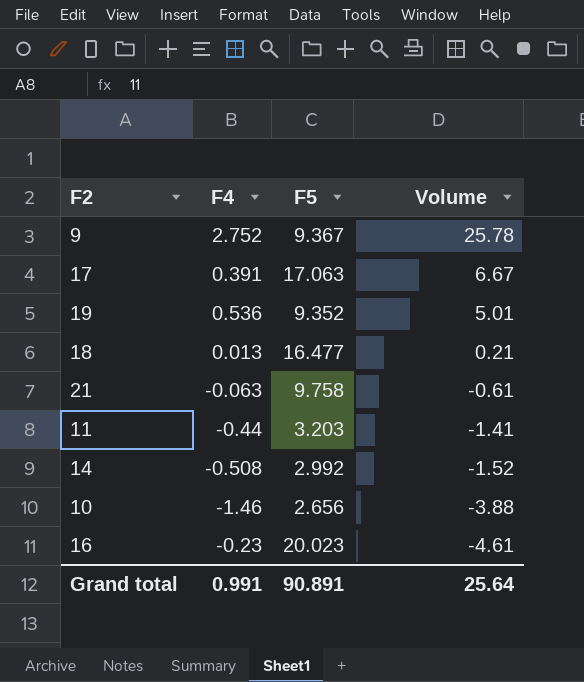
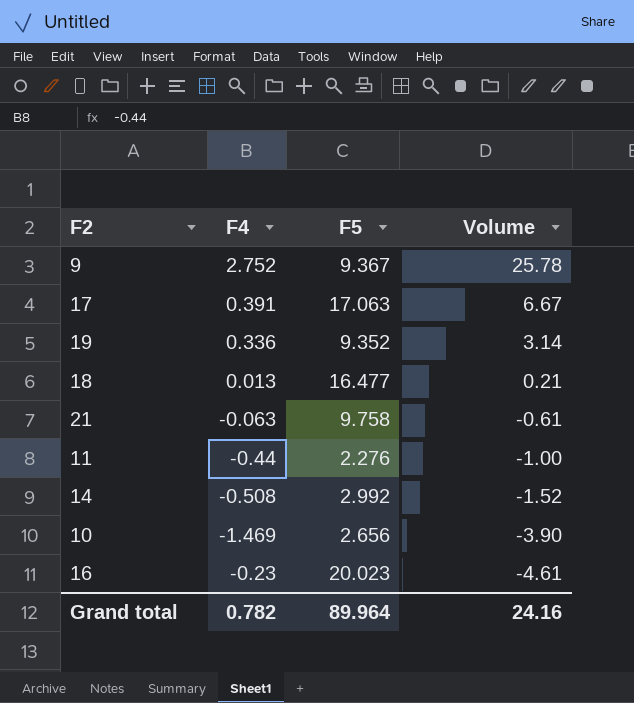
19 | F4: 0.536 -> 0.336
19 | Volume: 5.01 -> 3.14
11 | F5: 3.203 -> 2.276
11 | Volume: -1.41 -> -1.00
10 | F4: -1.46 -> -1.469
10 | Volume: -3.88 -> -3.90
Grand total | F4: 0.991 -> 0.782
Grand total | F5: 90.891 -> 89.964
Grand total | Volume: 25.64 -> 24.16

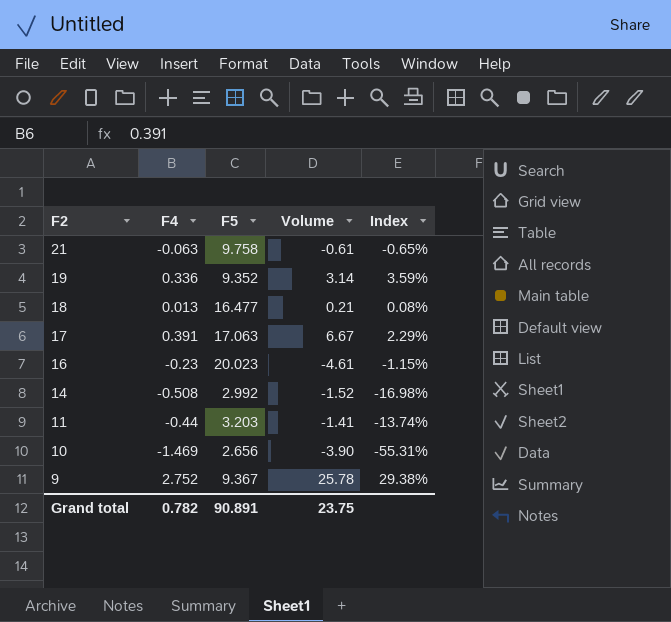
row order: Volume descending -> F2 descending
column Index | formula: none -> [F4] / [F5]
11 | F5: 2.276 -> 3.203
11 | Volume: -1.00 -> -1.41
Grand total | F5: 89.964 -> 90.891
Grand total | Volume: 24.16 -> 23.75

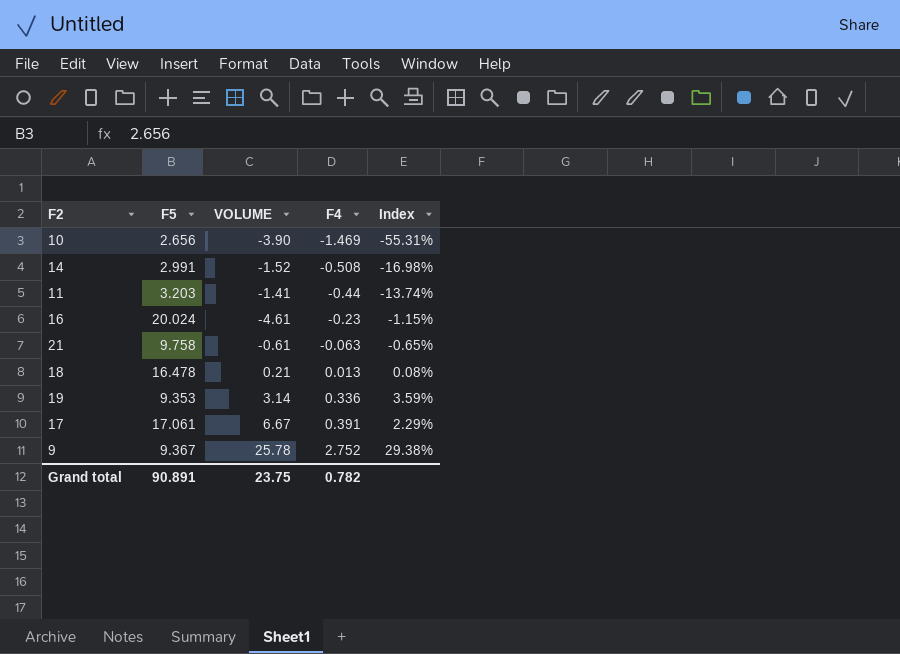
row order: F2 descending -> F4 ascending
column name: Volume -> VOLUME
column F4 | position: 2 -> 4
14 | F5: 2.992 -> 2.991
16 | F5: 20.023 -> 20.024
18 | F5: 16.477 -> 16.478
19 | F5: 9.352 -> 9.353
17 | F5: 17.063 -> 17.061

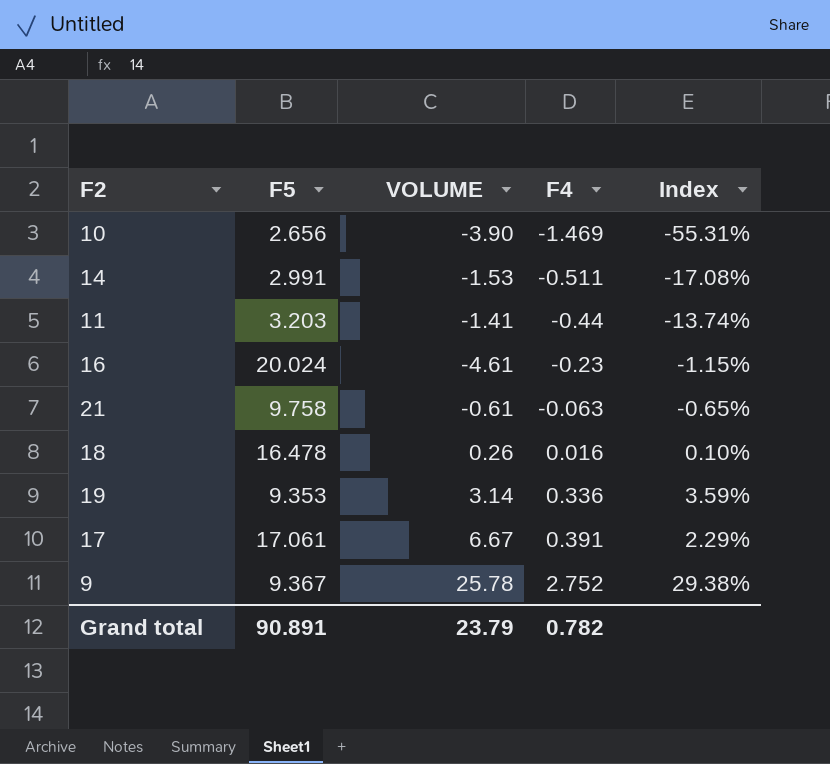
14 | VOLUME: -1.52 -> -1.53
14 | F4: -0.508 -> -0.511
14 | Index: -16.98% -> -17.08%
18 | VOLUME: 0.21 -> 0.26
18 | F4: 0.013 -> 0.016
18 | Index: 0.08% -> 0.10%
Grand total | VOLUME: 23.75 -> 23.79

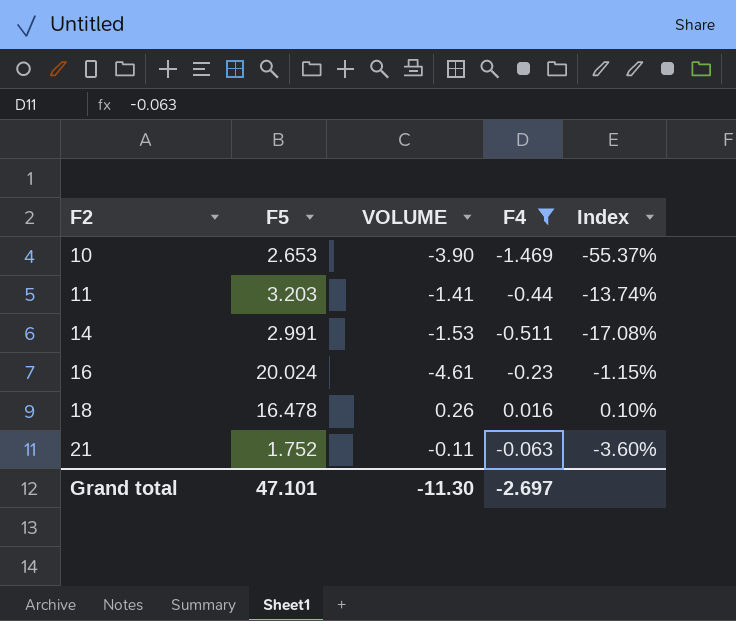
filter: none -> F4 <= 0.016
row order: F4 ascending -> F2 ascending
10 | F5: 2.656 -> 2.653
10 | Index: -55.31% -> -55.37%
21 | F5: 9.758 -> 1.752
21 | VOLUME: -0.61 -> -0.11
21 | Index: -0.65% -> -3.60%
Grand total | F5: 90.891 -> 47.101
Grand total | VOLUME: 23.79 -> -11.30
Grand total | F4: 0.782 -> -2.697

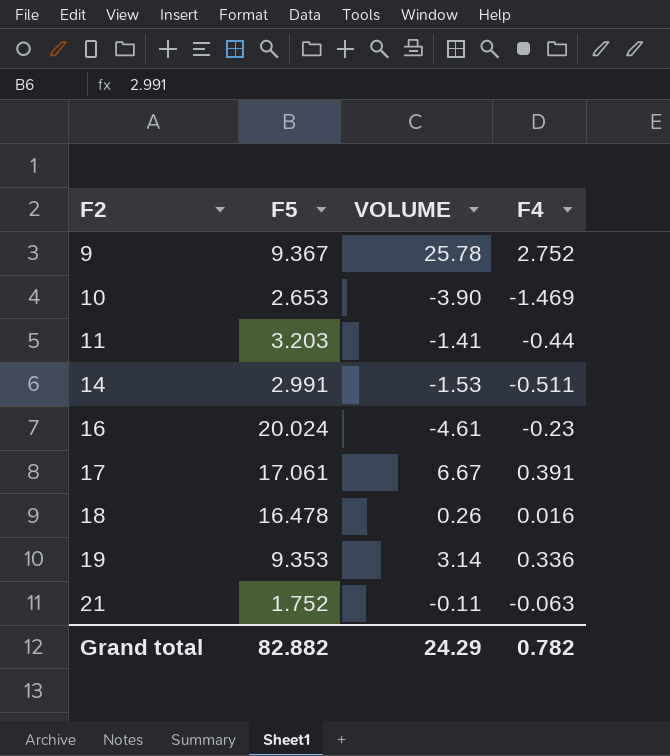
filter: F4 <= 0.016 -> none
column Index | formula: [F4] / [F5] -> none
Grand total | F5: 47.101 -> 82.882
Grand total | VOLUME: -11.30 -> 24.29
Grand total | F4: -2.697 -> 0.782

